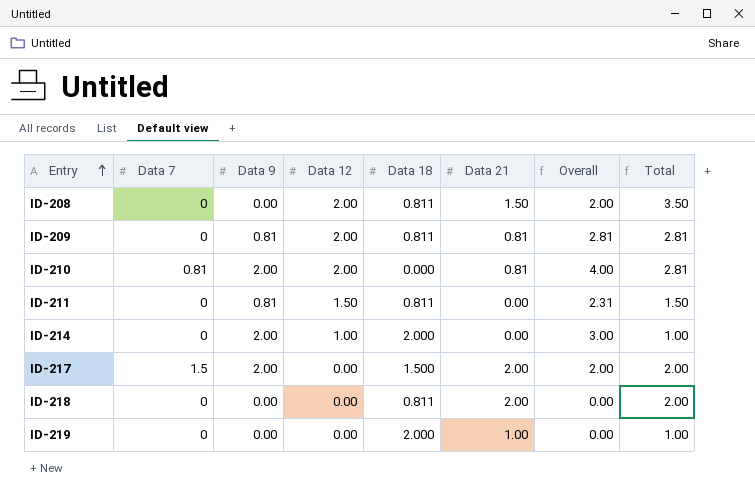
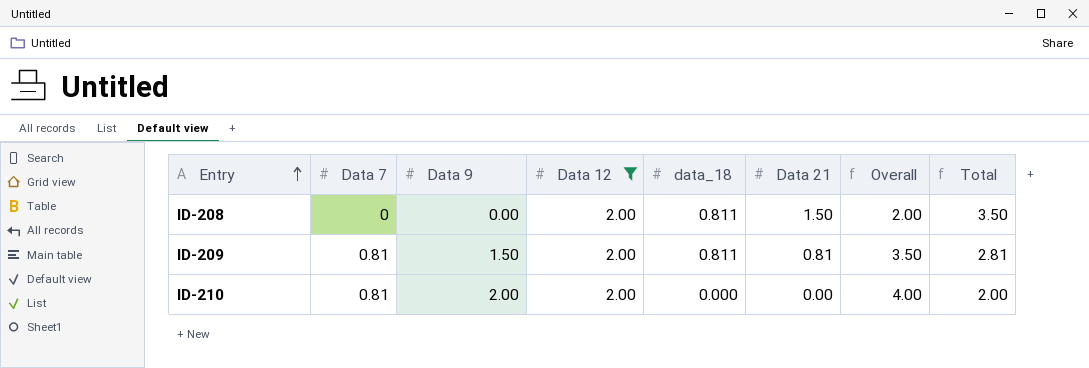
filter: none -> Data 12 = 2.00
column name: Data 18 -> data_18
ID-209 | Data 7: 0 -> 0.81
ID-209 | Data 9: 0.81 -> 1.50
ID-209 | Overall: 2.81 -> 3.50
ID-210 | Data 21: 0.81 -> 0.00
ID-210 | Total: 2.81 -> 2.00

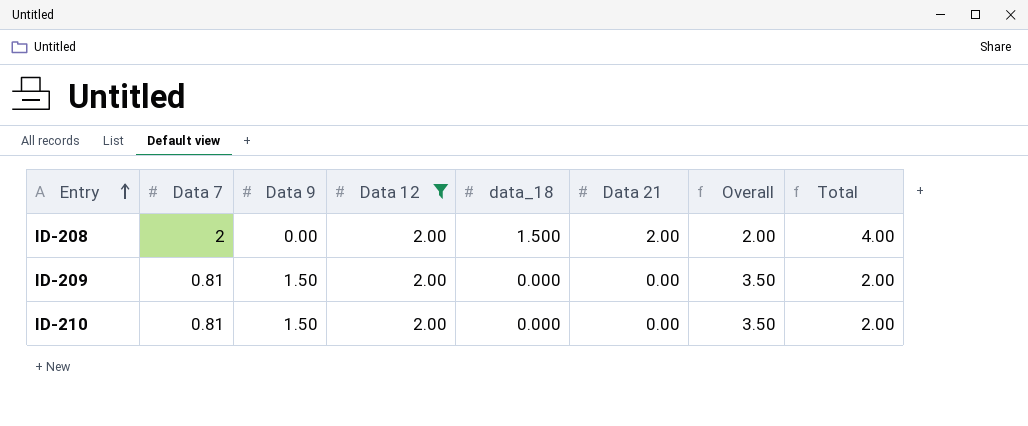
ID-208 | Data 7: 0 -> 2
ID-208 | data_18: 0.811 -> 1.500
ID-208 | Data 21: 1.50 -> 2.00
ID-208 | Total: 3.50 -> 4.00
ID-209 | data_18: 0.811 -> 0.000
ID-209 | Data 21: 0.81 -> 0.00
ID-209 | Total: 2.81 -> 2.00
ID-210 | Data 9: 2.00 -> 1.50
ID-210 | Overall: 4.00 -> 3.50

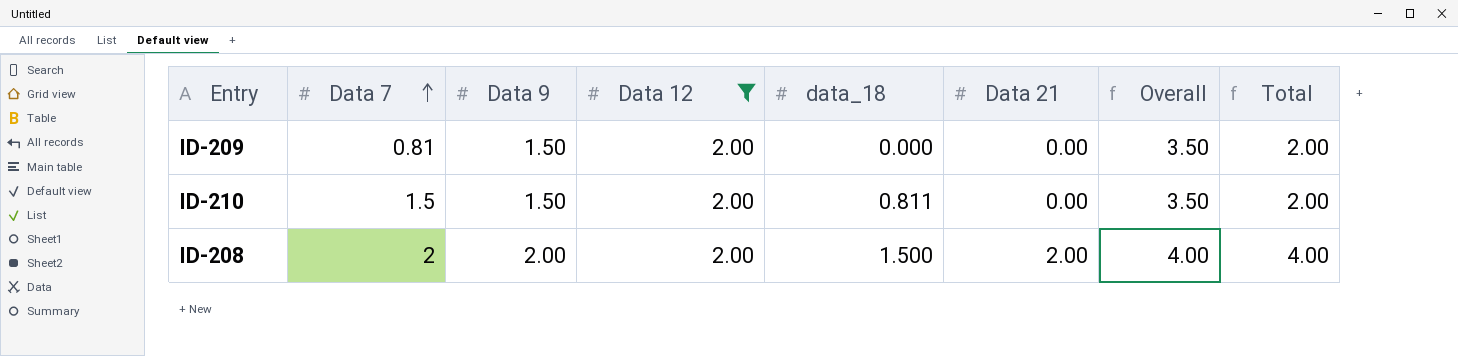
row order: Entry ascending -> Data 7 ascending
ID-210 | Data 7: 0.81 -> 1.5
ID-210 | data_18: 0.000 -> 0.811
ID-208 | Data 9: 0.00 -> 2.00
ID-208 | Overall: 2.00 -> 4.00

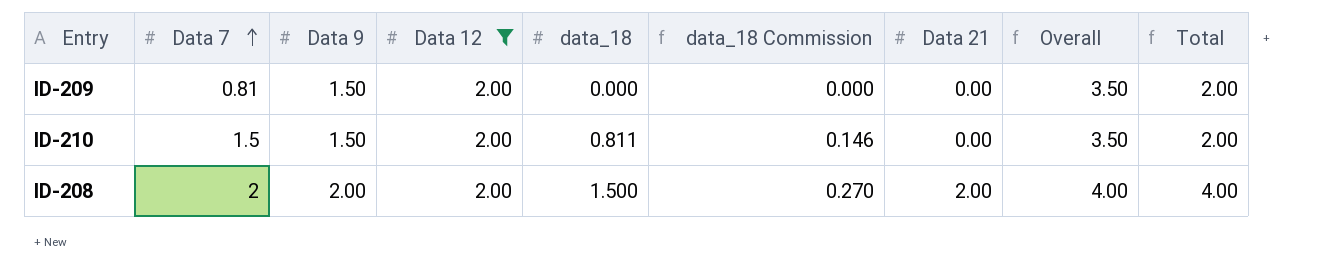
column data_18 Commission | formula: none -> [data_18] * 0.18

